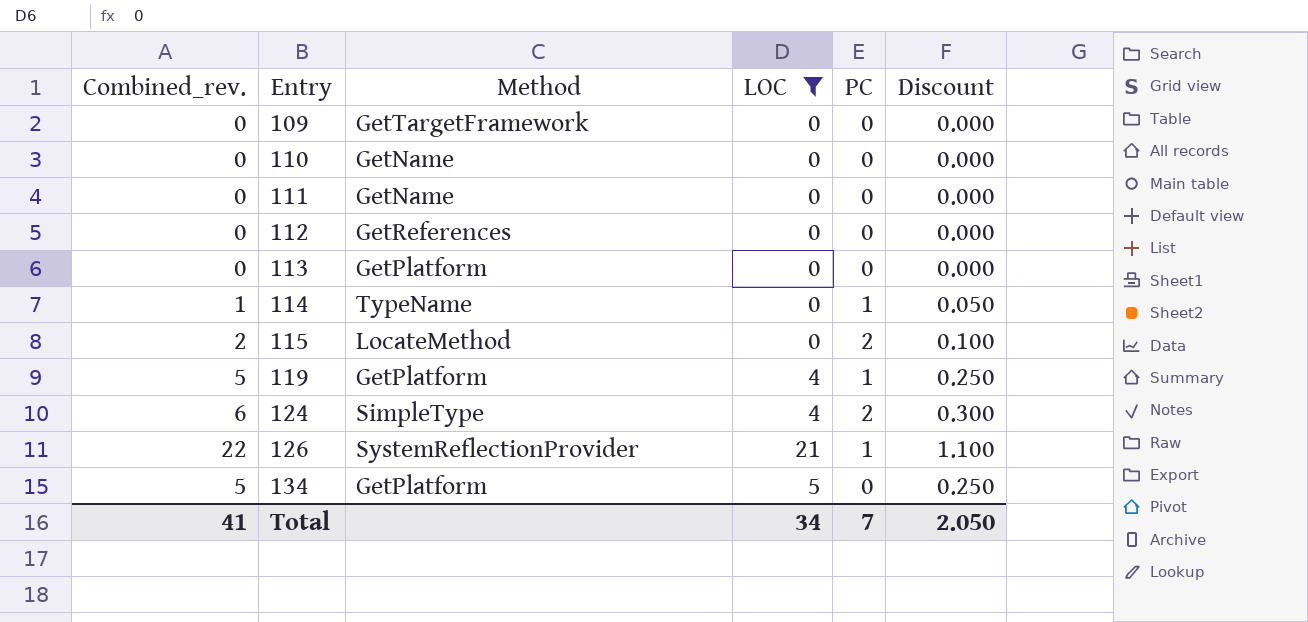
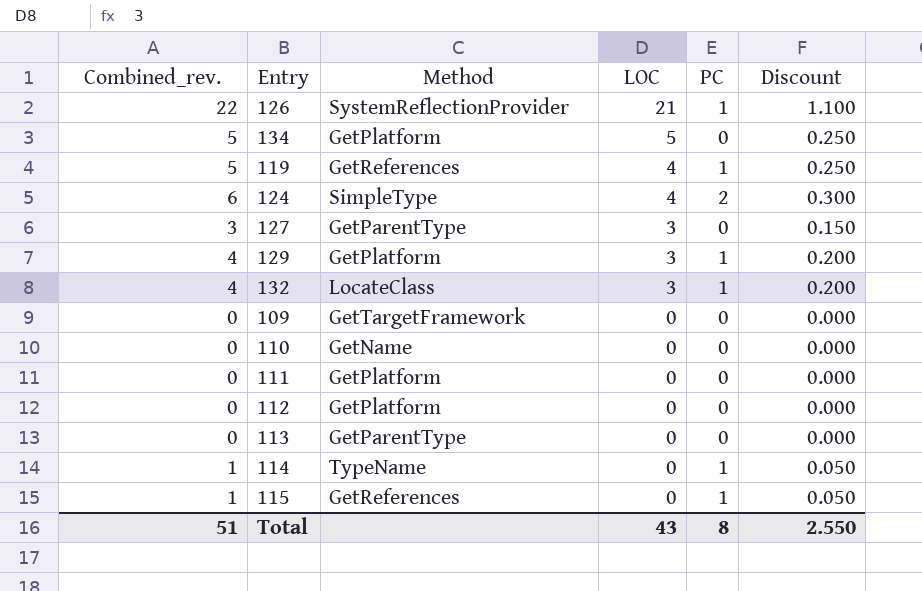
filter: LOC != 3 -> none
row order: Entry ascending -> LOC descending
119 | Method: GetPlatform -> GetReferences
111 | Method: GetName -> GetPlatform
112 | Method: GetReferences -> GetPlatform
113 | Method: GetPlatform -> GetParentType
115 | Combined_rev.: 2 -> 1
115 | Method: LocateMethod -> GetReferences
115 | PC: 2 -> 1
115 | Discount: 0.100 -> 0.050
Total | Combined_rev.: 41 -> 51
Total | LOC: 34 -> 43
Total | PC: 7 -> 8
Total | Discount: 2.050 -> 2.550

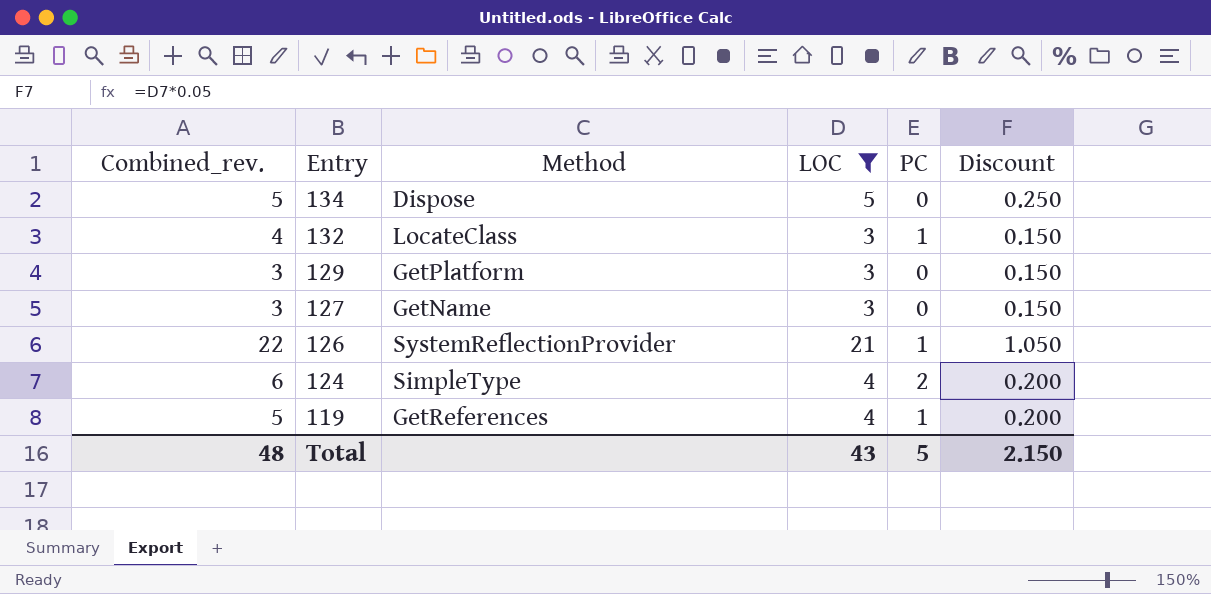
filter: none -> LOC != 0
row order: LOC descending -> Entry descending
column Discount | formula: [Combined_rev.] * 0.05 -> [LOC] * 0.05
134 | Method: GetPlatform -> Dispose
129 | Combined_rev.: 4 -> 3
129 | PC: 1 -> 0
127 | Method: GetParentType -> GetName
Total | Combined_rev.: 51 -> 48
Total | PC: 8 -> 5
Total | Discount: 2.550 -> 2.150

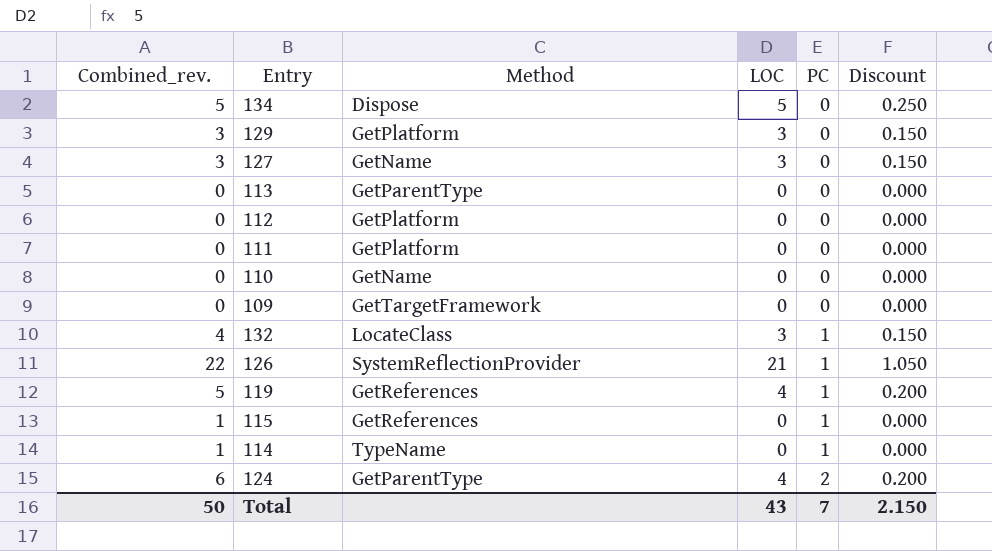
filter: LOC != 0 -> none
row order: Entry descending -> PC ascending
124 | Method: SimpleType -> GetParentType
Total | Combined_rev.: 48 -> 50
Total | PC: 5 -> 7

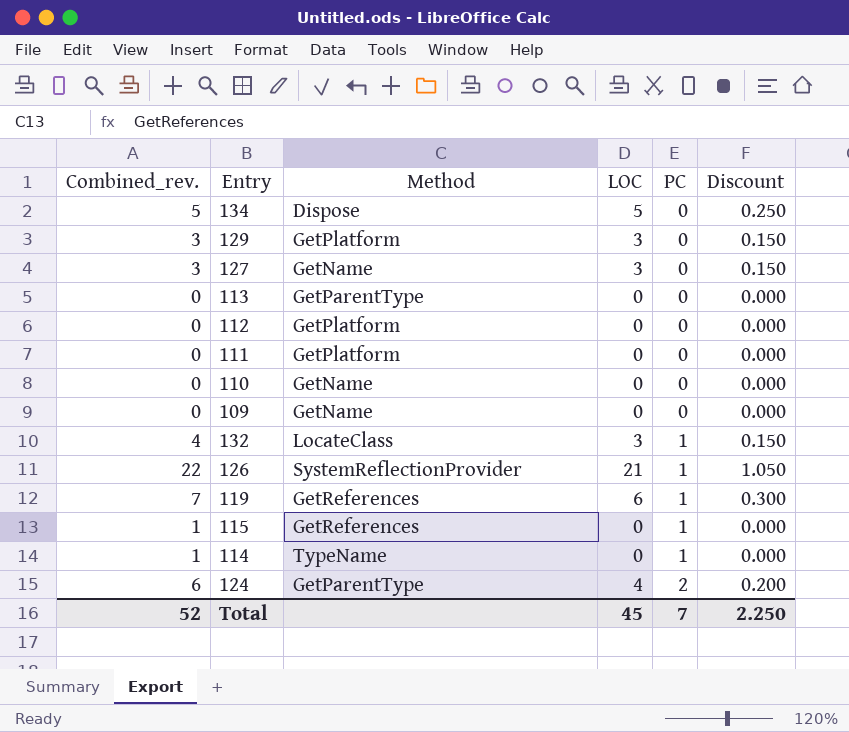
109 | Method: GetTargetFramework -> GetName
119 | Combined_rev.: 5 -> 7
119 | LOC: 4 -> 6
119 | Discount: 0.200 -> 0.300
Total | Combined_rev.: 50 -> 52
Total | LOC: 43 -> 45
Total | Discount: 2.150 -> 2.250

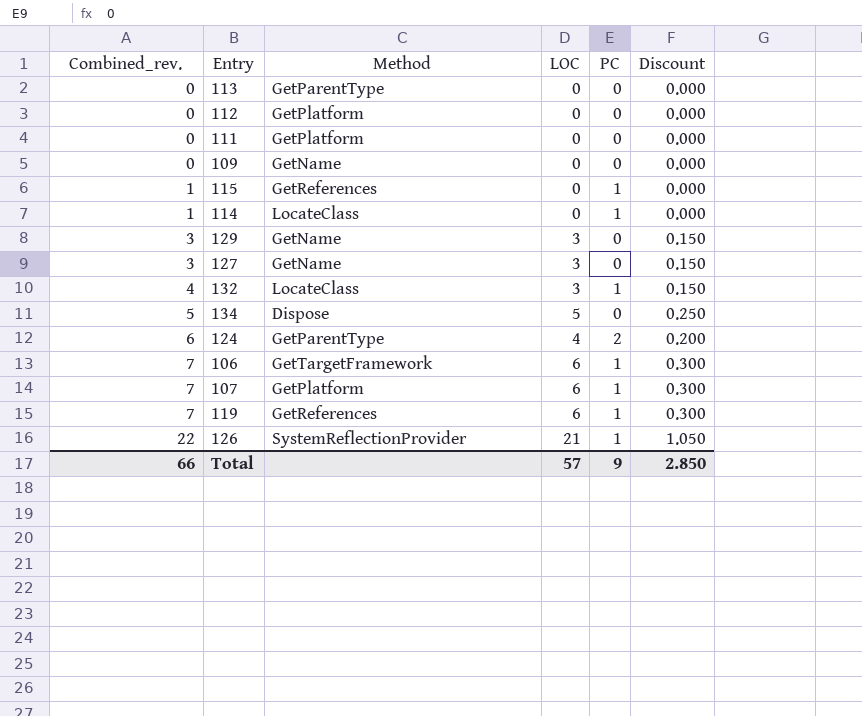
row order: PC ascending -> Combined_rev. ascending
row 110: 0 | GetName | 0 | 0 | 0.000 -> none
114 | Method: TypeName -> LocateClass
129 | Method: GetPlatform -> GetName
row 106: none -> 7 | GetTargetFramework | 6 | 1 | 0.300
row 107: none -> 7 | GetPlatform | 6 | 1 | 0.300
Total | Combined_rev.: 52 -> 66
Total | LOC: 45 -> 57
Total | PC: 7 -> 9
Total | Discount: 2.250 -> 2.850

